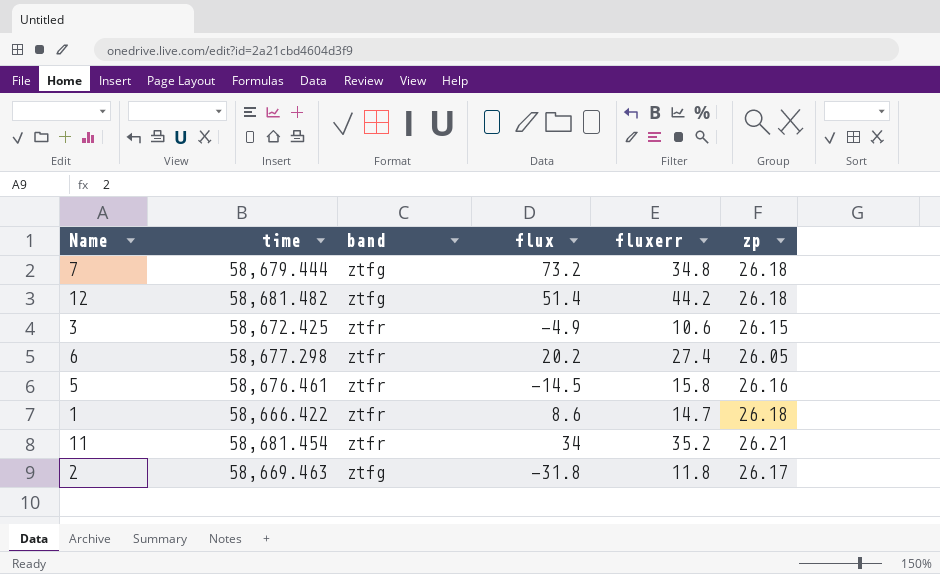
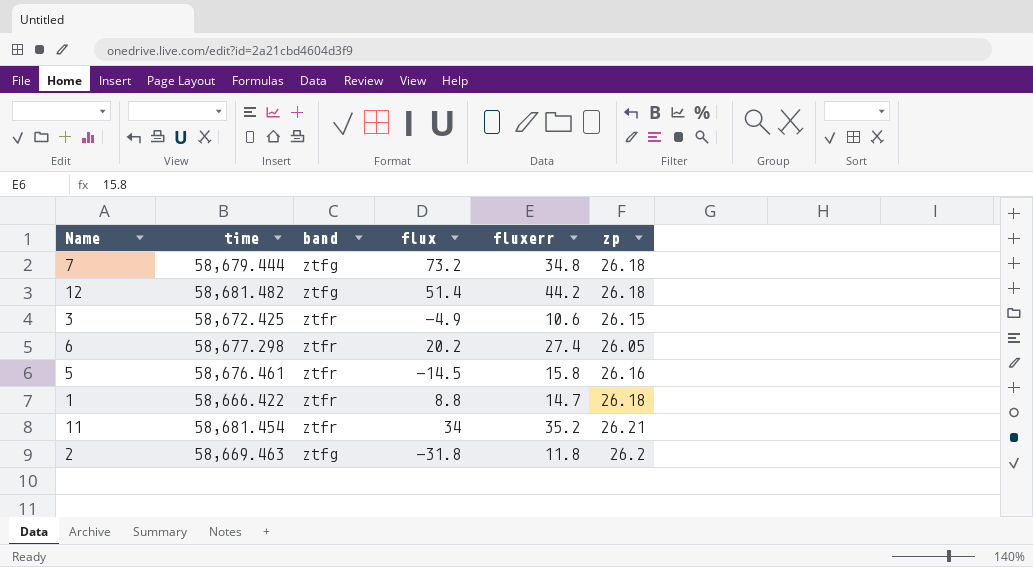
1 | flux: 8.6 -> 8.8
2 | zp: 26.17 -> 26.2

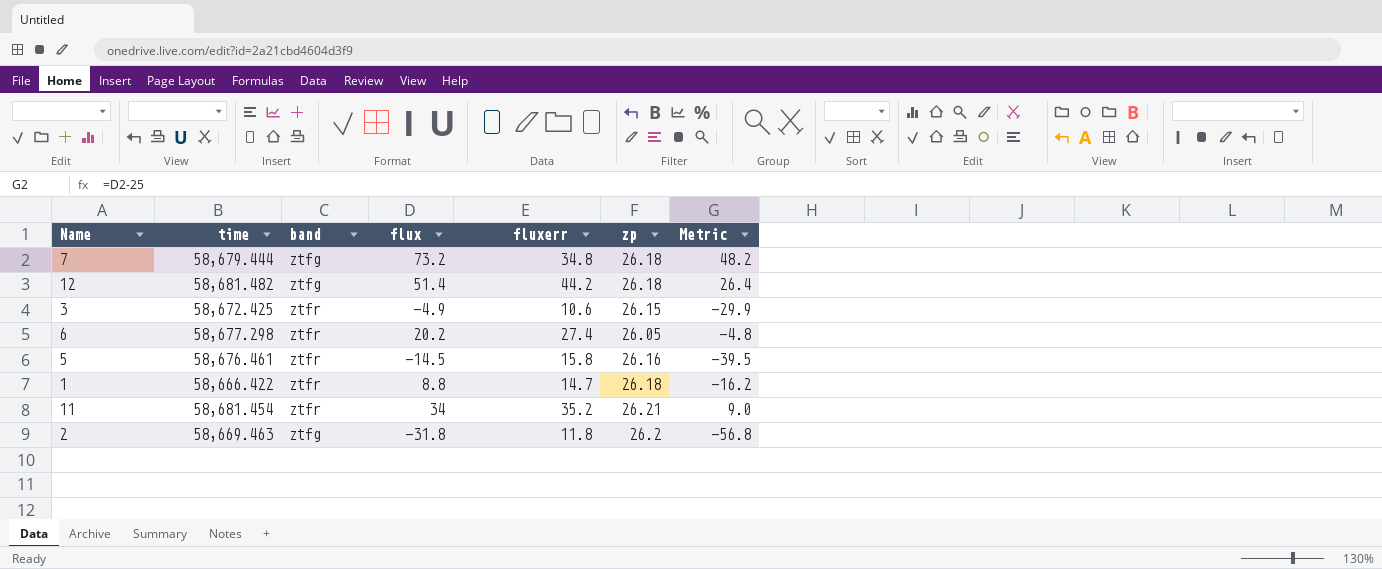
column Metric | formula: none -> [flux] - 25

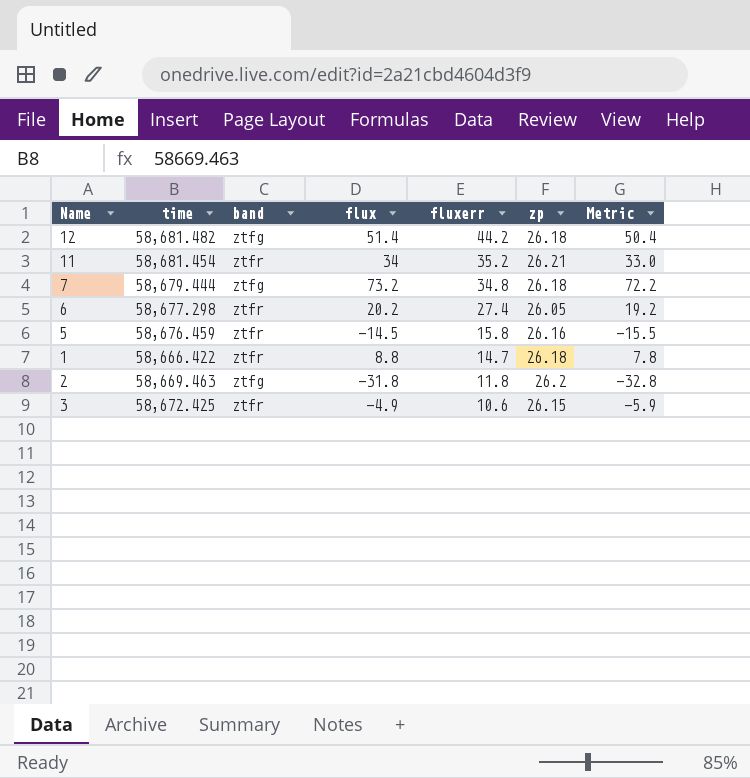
row order: none -> fluxerr descending
column Metric | formula: [flux] - 25 -> [flux] - 1
5 | time: 58,676.461 -> 58,676.459

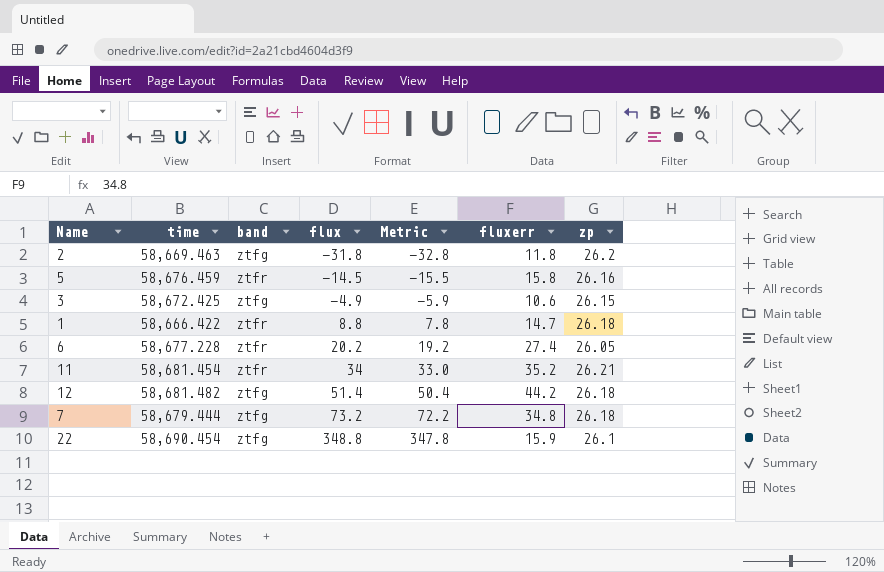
row order: fluxerr descending -> flux ascending
column Metric | position: 7 -> 5
3 | band: ztfr -> ztfg
6 | time: 58,677.298 -> 58,677.228
row 22: none -> 58,690.454 | ztfg | 348.8 | 347.8 | 15.9 | 26.1

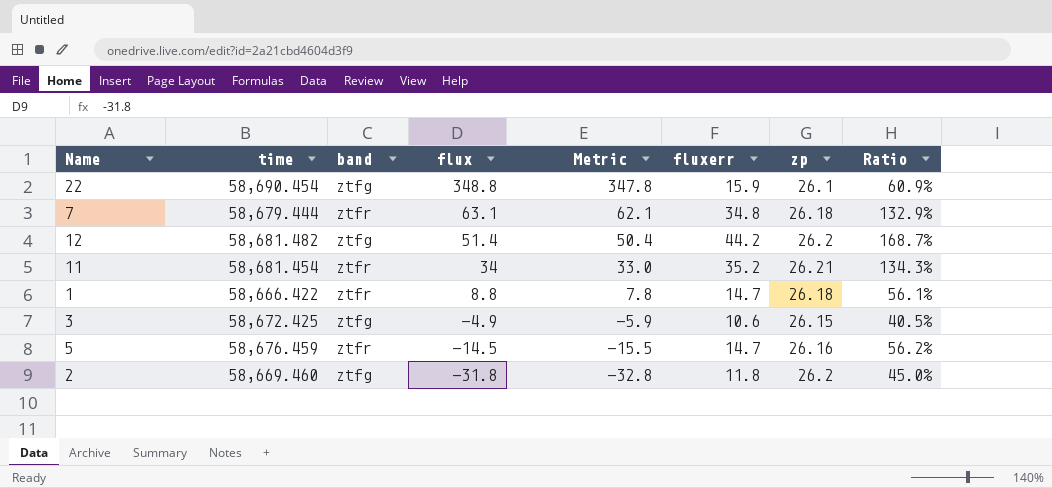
row order: flux ascending -> flux descending
column Ratio | formula: none -> [fluxerr] / [zp]
row 6: 58,677.228 | ztfr | 20.2 | 19.2 | 27.4 | 26.05 -> none
7 | band: ztfg -> ztfr
7 | flux: 73.2 -> 63.1
7 | Metric: 72.2 -> 62.1
12 | zp: 26.18 -> 26.2
5 | fluxerr: 15.8 -> 14.7
2 | time: 58,669.463 -> 58,669.460

